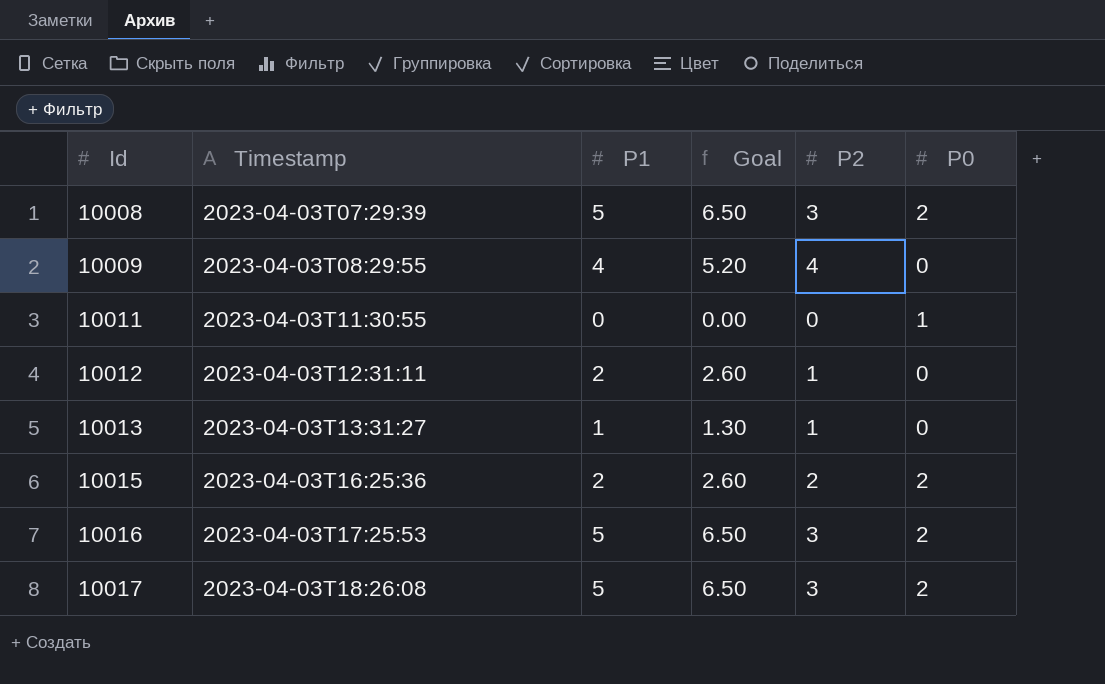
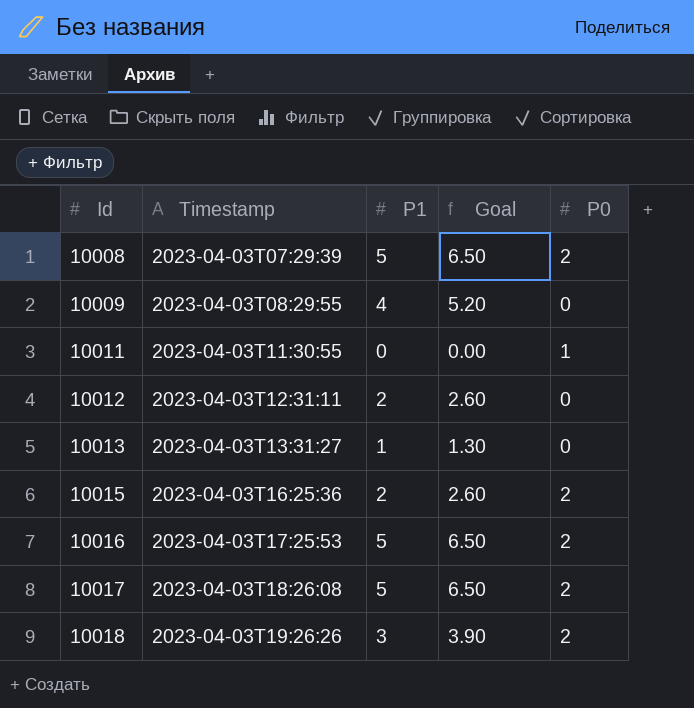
column P2 | position: 5 -> none
row 10018: none -> 2023-04-03T19:26:26 | 3 | 3.90 | 2

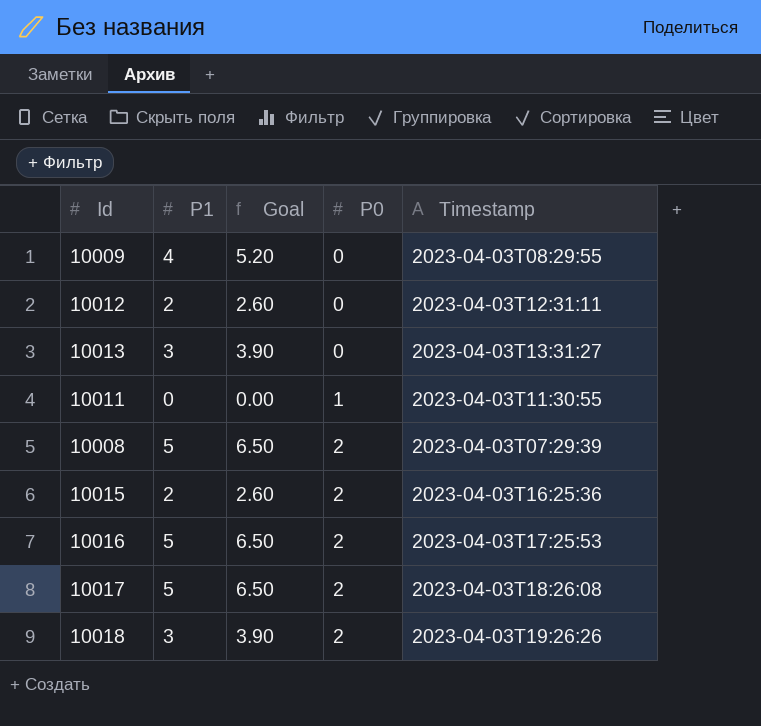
row order: Id ascending -> P0 ascending
column Timestamp | position: 2 -> 5
10013 | P1: 1 -> 3
10013 | Goal: 1.30 -> 3.90

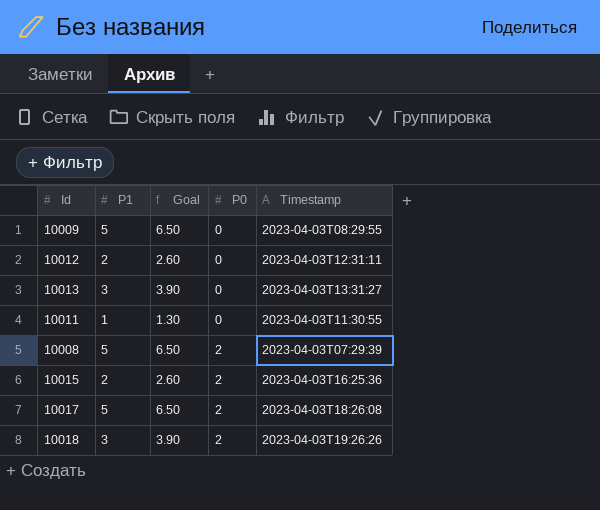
row 10016: 5 | 6.50 | 2 | 2023-04-03T17:25:53 -> none
10009 | P1: 4 -> 5
10009 | Goal: 5.20 -> 6.50
10011 | P1: 0 -> 1
10011 | Goal: 0.00 -> 1.30
10011 | P0: 1 -> 0

